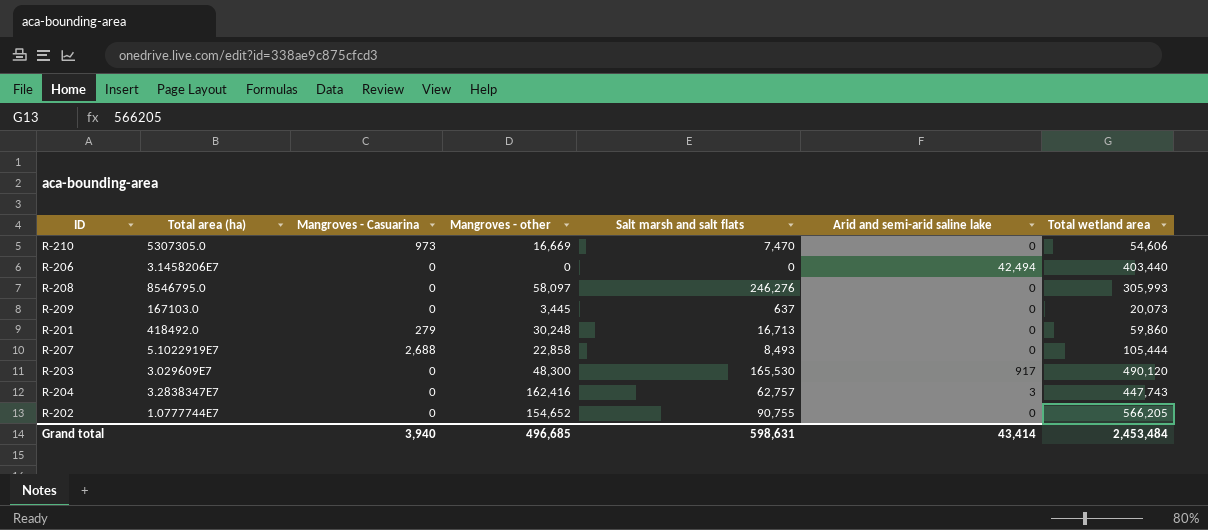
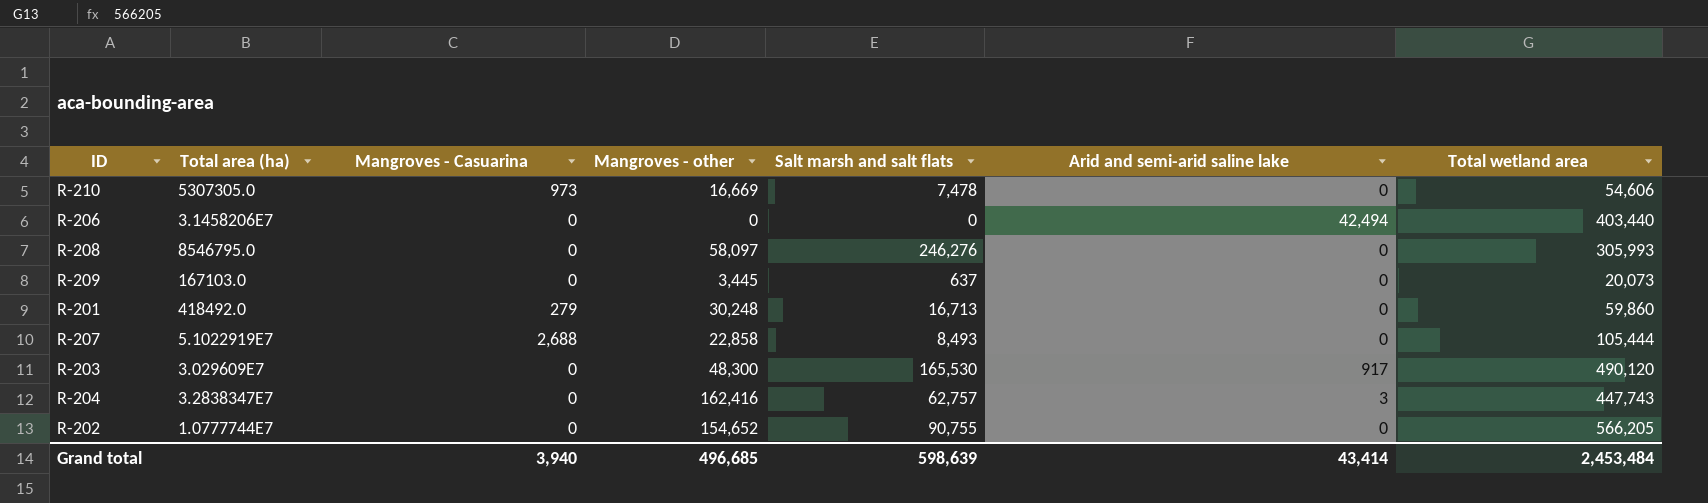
R-210 | Salt marsh and salt flats: 7,470 -> 7,478
Grand total | Salt marsh and salt flats: 598,631 -> 598,639

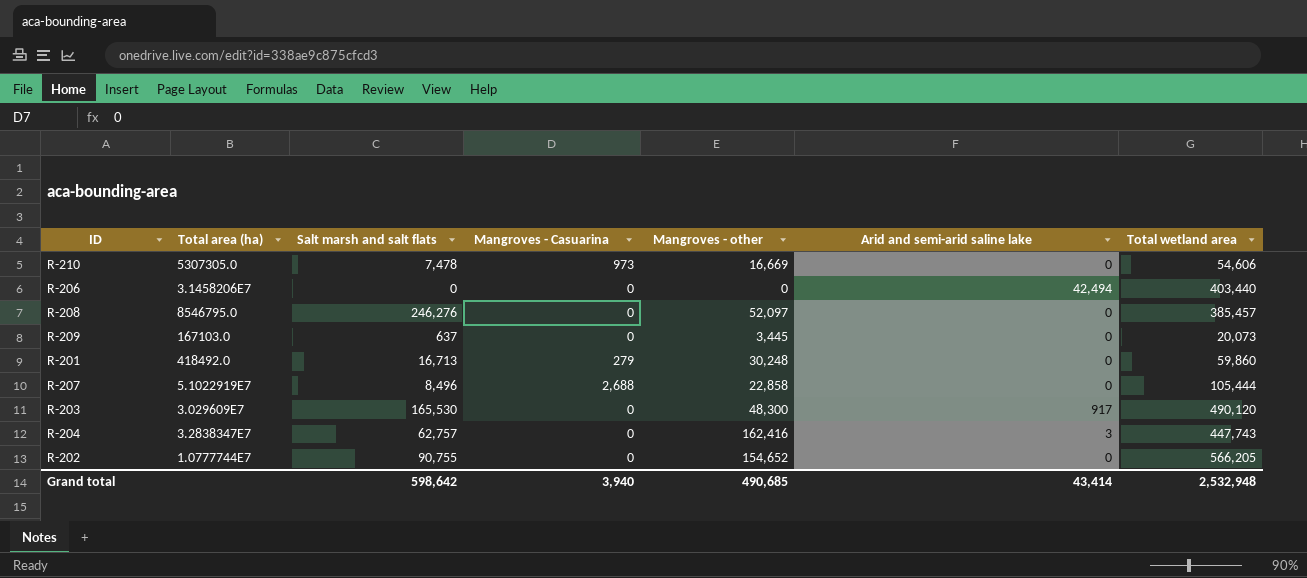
column Salt marsh and salt flats | position: 5 -> 3
R-208 | Mangroves - other: 58,097 -> 52,097
R-208 | Total wetland area: 305,993 -> 385,457
R-207 | Salt marsh and salt flats: 8,493 -> 8,496
Grand total | Salt marsh and salt flats: 598,639 -> 598,642
Grand total | Mangroves - other: 496,685 -> 490,685
Grand total | Total wetland area: 2,453,484 -> 2,532,948

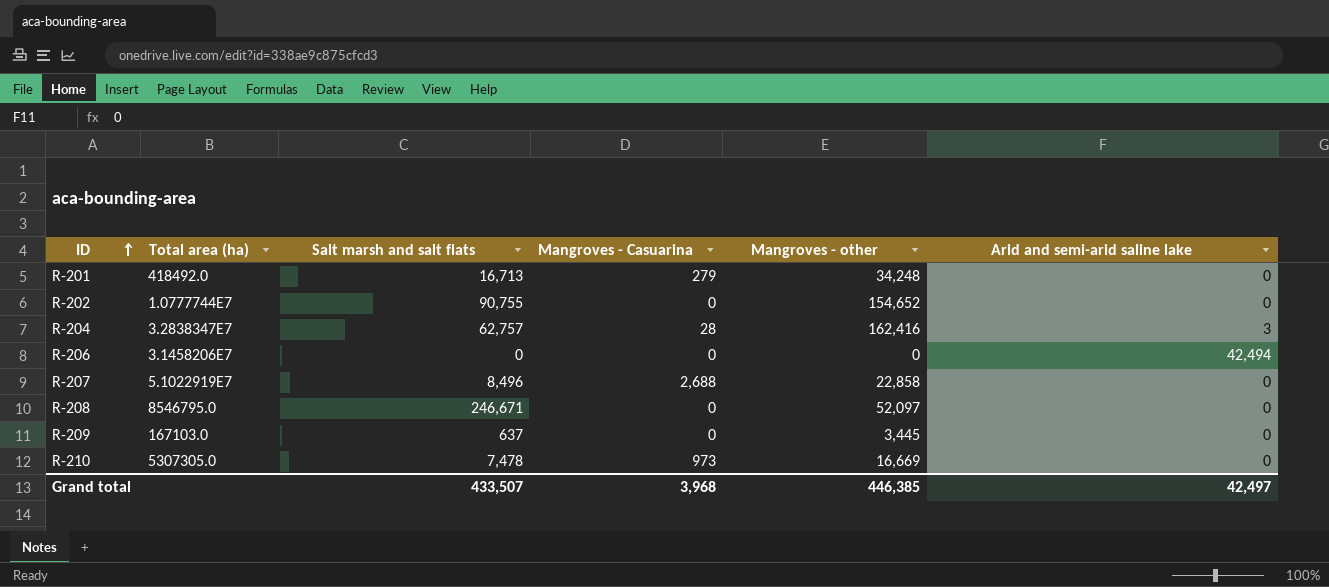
row order: none -> ID ascending
column Total wetland area | position: 7 -> none
row R-203: 3.029609E7 | 165,530 | 0 | 48,300 | 917 | 490,120 -> none
R-201 | Mangroves - other: 30,248 -> 34,248
R-204 | Mangroves - Casuarina: 0 -> 28
R-208 | Salt marsh and salt flats: 246,276 -> 246,671
Grand total | Salt marsh and salt flats: 598,642 -> 433,507
Grand total | Mangroves - Casuarina: 3,940 -> 3,968
Grand total | Mangroves - other: 490,685 -> 446,385
Grand total | Arid and semi-arid saline lake: 43,414 -> 42,497

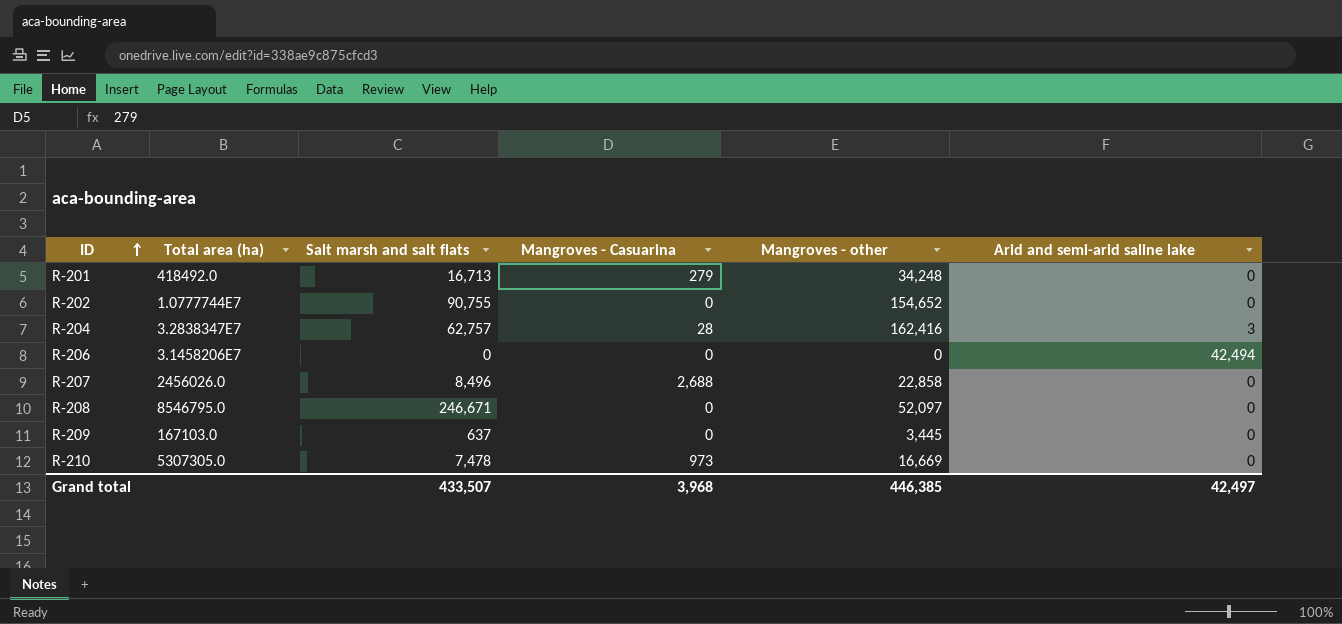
R-207 | Total area (ha): 5.1022919E7 -> 2456026.0

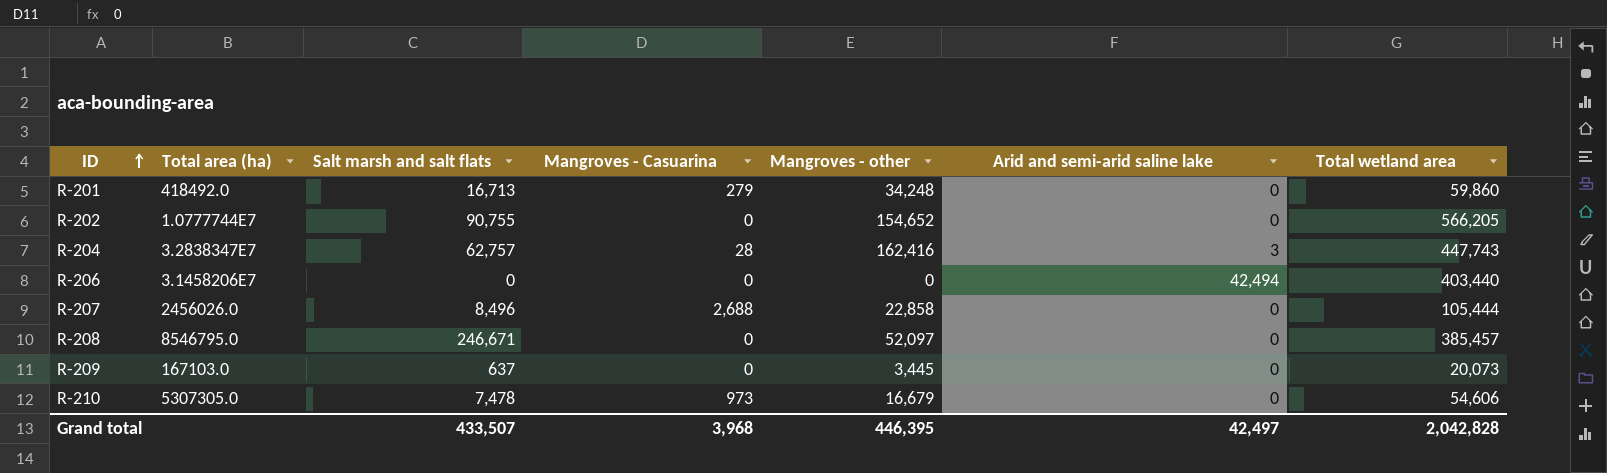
column Total wetland area | position: none -> 7
R-210 | Mangroves - other: 16,669 -> 16,679
Grand total | Mangroves - other: 446,385 -> 446,395

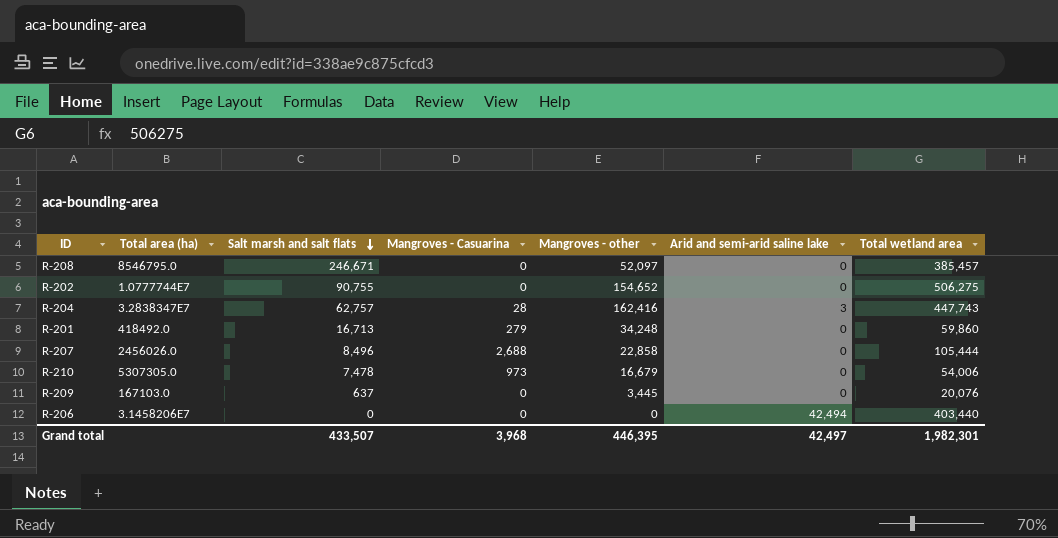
row order: ID ascending -> Salt marsh and salt flats descending
R-202 | Total wetland area: 566,205 -> 506,275
R-210 | Total wetland area: 54,606 -> 54,006
R-209 | Total wetland area: 20,073 -> 20,076
Grand total | Total wetland area: 2,042,828 -> 1,982,301

